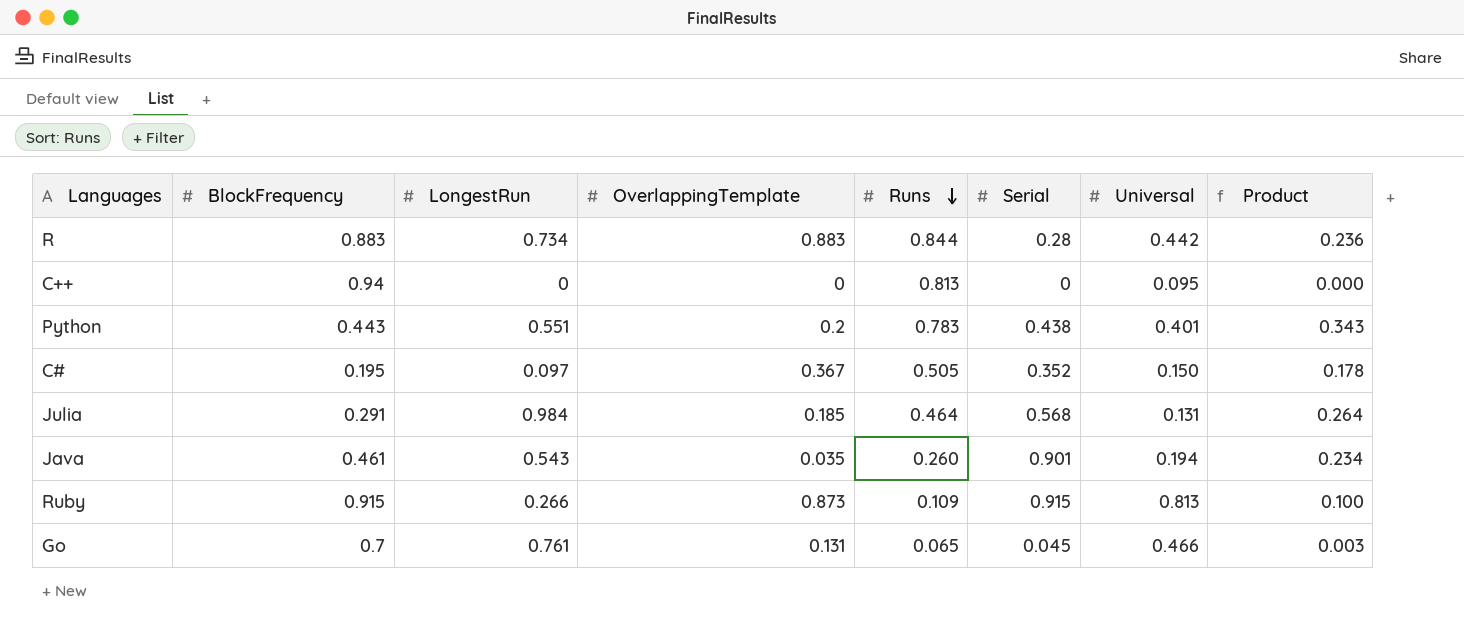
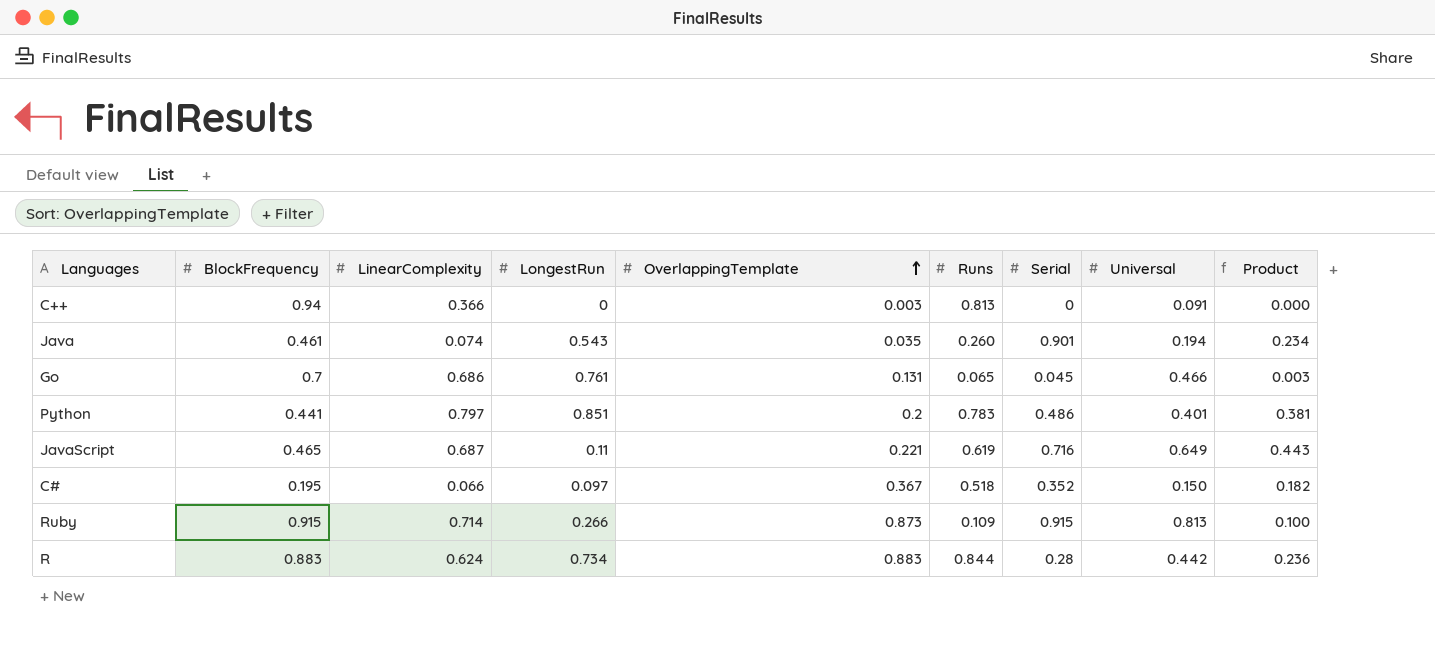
row order: Runs descending -> OverlappingTemplate ascending
column LinearComplexity | position: none -> 3
row Julia: 0.291 | 0.984 | 0.185 | 0.464 | 0.568 | 0.131 | 0.264 -> none
C++ | OverlappingTemplate: 0 -> 0.003
C++ | Universal: 0.095 -> 0.091
Python | BlockFrequency: 0.443 -> 0.441
Python | LongestRun: 0.551 -> 0.851
Python | Serial: 0.438 -> 0.486
Python | Product: 0.343 -> 0.381
row JavaScript: none -> 0.465 | 0.687 | 0.11 | 0.221 | 0.619 | 0.716 | 0.649 | 0.443
C# | Runs: 0.505 -> 0.518
C# | Product: 0.178 -> 0.182

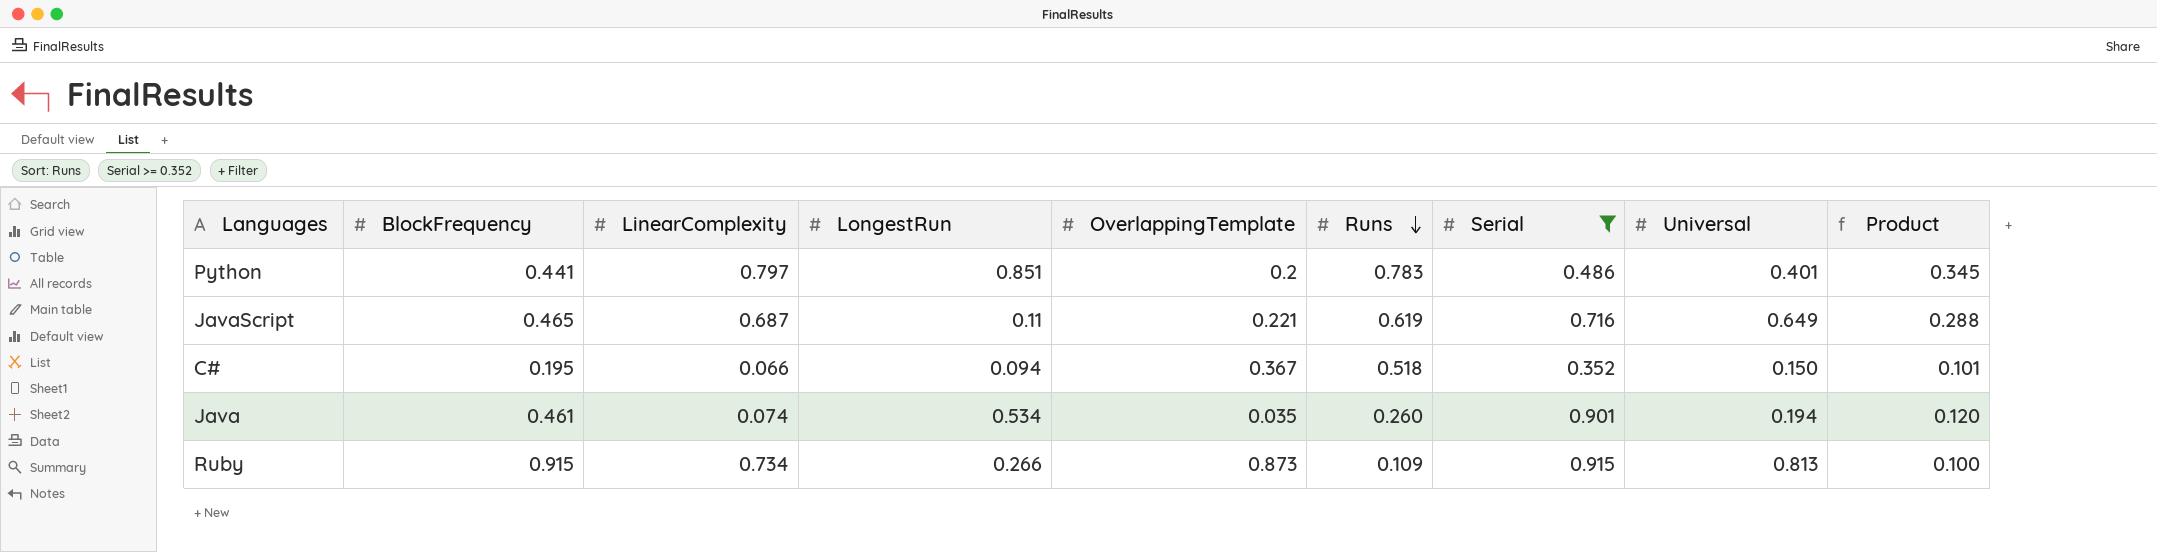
filter: none -> Serial >= 0.352
row order: OverlappingTemplate ascending -> Runs descending
column Product | formula: [Runs] * [Serial] -> [BlockFrequency] * [Runs]
C# | LongestRun: 0.097 -> 0.094
Java | LongestRun: 0.543 -> 0.534
Ruby | LinearComplexity: 0.714 -> 0.734

